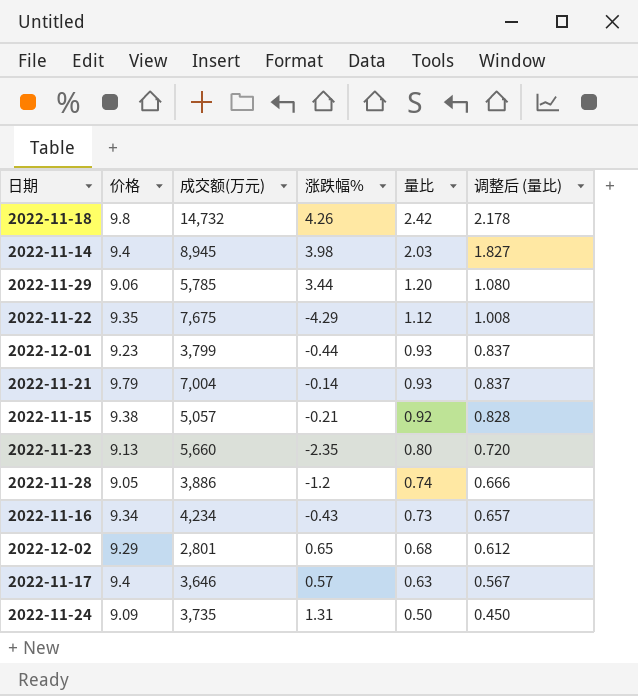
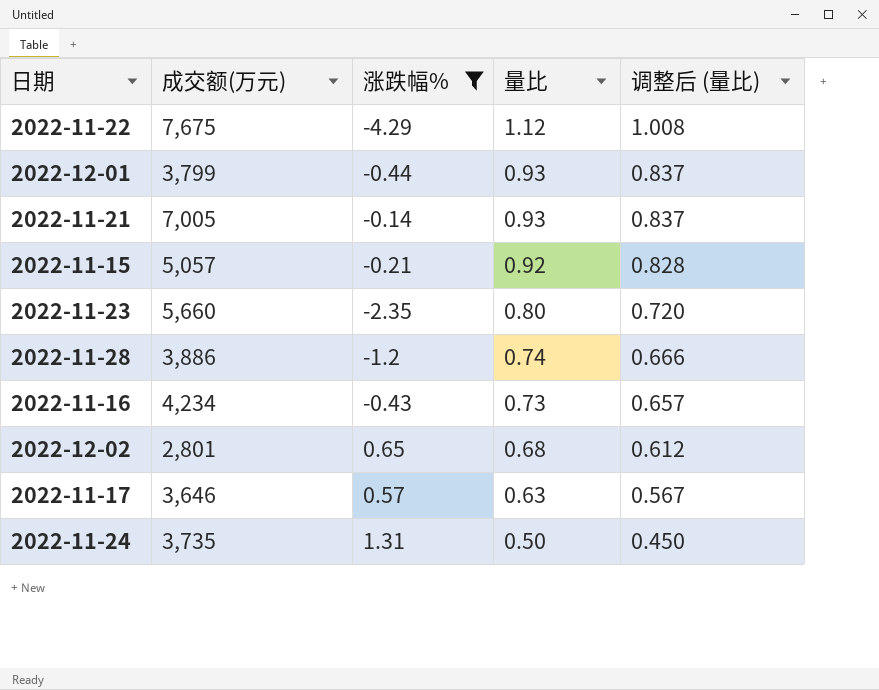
filter: none -> 涨跌幅% <= 1.31
column 价格 | position: 2 -> none
2022-11-21 | 成交额(万元): 7,004 -> 7,005

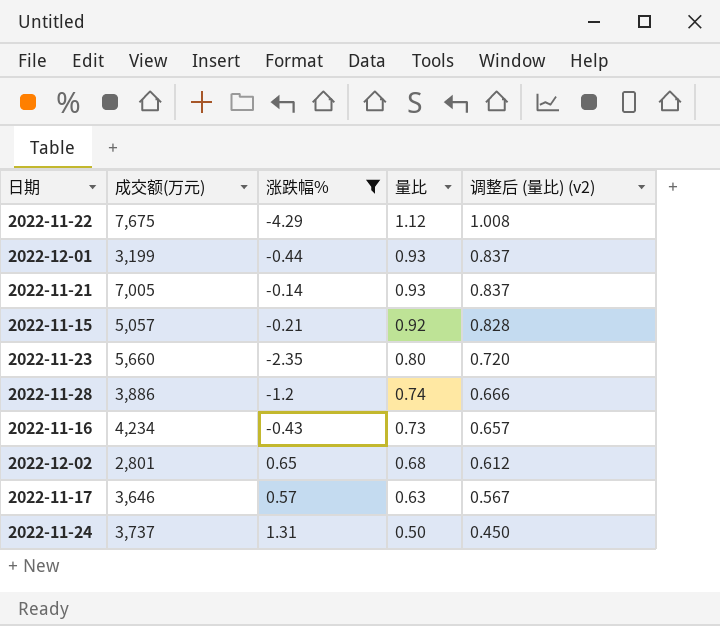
column name: 调整后 (量比) -> 调整后 (量比) (v2)
2022-12-01 | 成交额(万元): 3,799 -> 3,199
2022-11-24 | 成交额(万元): 3,735 -> 3,737

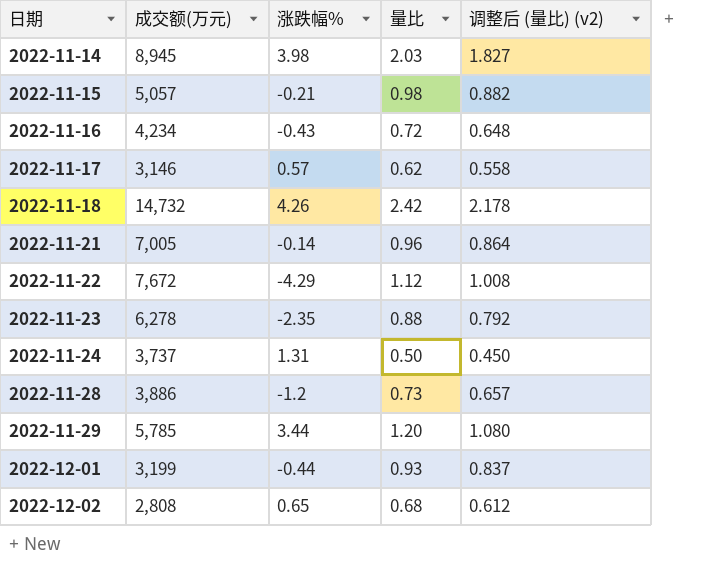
filter: 涨跌幅% <= 1.31 -> none
row order: 量比 descending -> 日期 ascending
2022-11-15 | 量比: 0.92 -> 0.98
2022-11-15 | 调整后 (量比) (v2): 0.828 -> 0.882
2022-11-16 | 量比: 0.73 -> 0.72
2022-11-16 | 调整后 (量比) (v2): 0.657 -> 0.648
2022-11-17 | 成交额(万元): 3,646 -> 3,146
2022-11-17 | 量比: 0.63 -> 0.62
2022-11-17 | 调整后 (量比) (v2): 0.567 -> 0.558
2022-11-21 | 量比: 0.93 -> 0.96
2022-11-21 | 调整后 (量比) (v2): 0.837 -> 0.864
2022-11-22 | 成交额(万元): 7,675 -> 7,672
2022-11-23 | 成交额(万元): 5,660 -> 6,278
2022-11-23 | 量比: 0.80 -> 0.88
2022-11-23 | 调整后 (量比) (v2): 0.720 -> 0.792
2022-11-28 | 量比: 0.74 -> 0.73
2022-11-28 | 调整后 (量比) (v2): 0.666 -> 0.657
2022-12-02 | 成交额(万元): 2,801 -> 2,808

